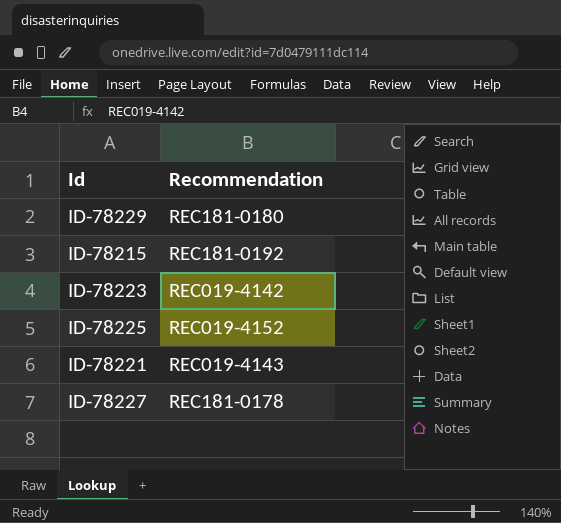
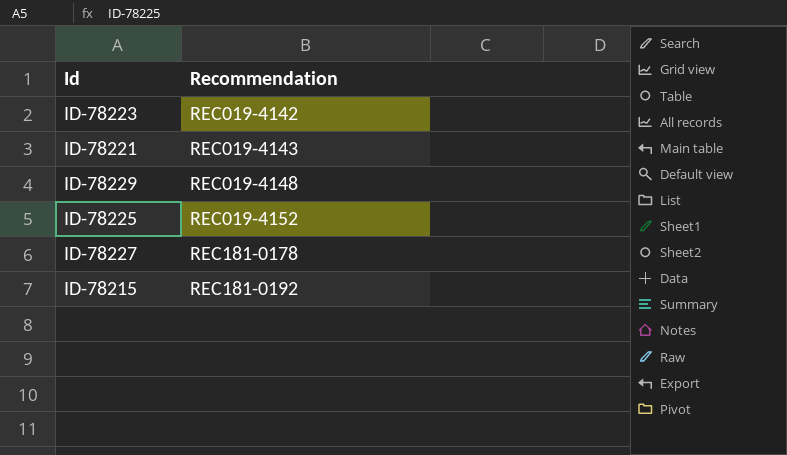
row order: none -> Recommendation ascending
ID-78229 | Recommendation: REC181-0180 -> REC019-4148

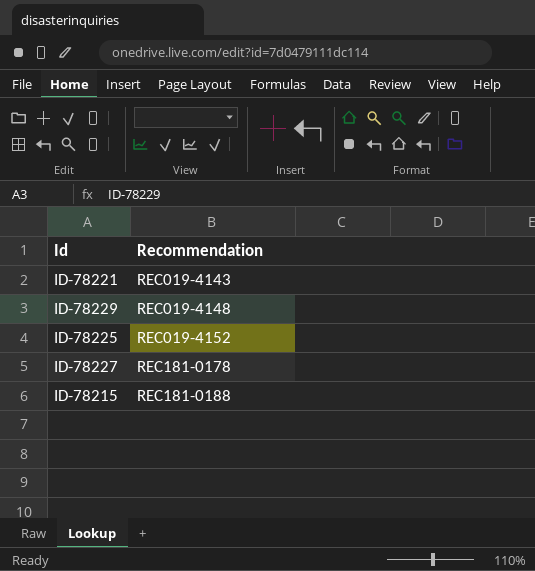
row ID-78223: REC019-4142 -> none
ID-78215 | Recommendation: REC181-0192 -> REC181-0188

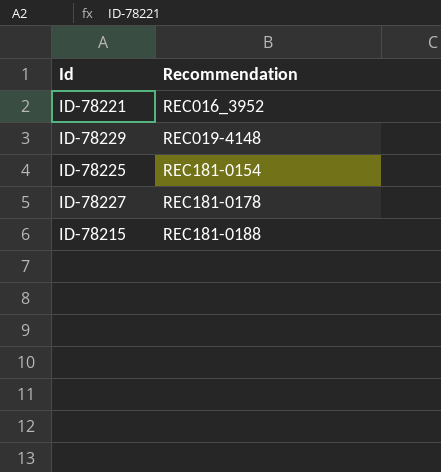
ID-78221 | Recommendation: REC019-4143 -> REC016_3952
ID-78225 | Recommendation: REC019-4152 -> REC181-0154

